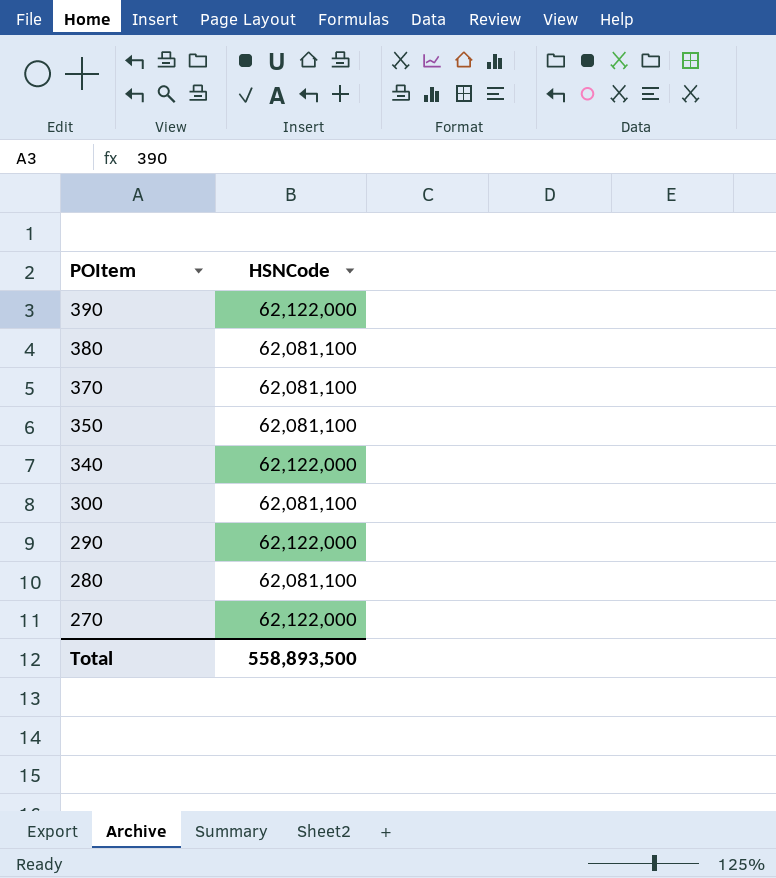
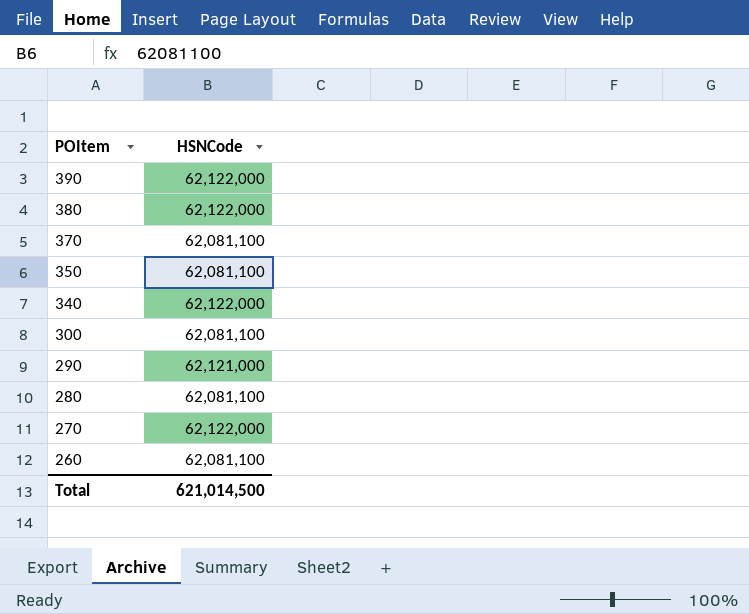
380 | HSNCode: 62,081,100 -> 62,122,000
290 | HSNCode: 62,122,000 -> 62,121,000
row 260: none -> 62,081,100
Total | HSNCode: 558,893,500 -> 621,014,500

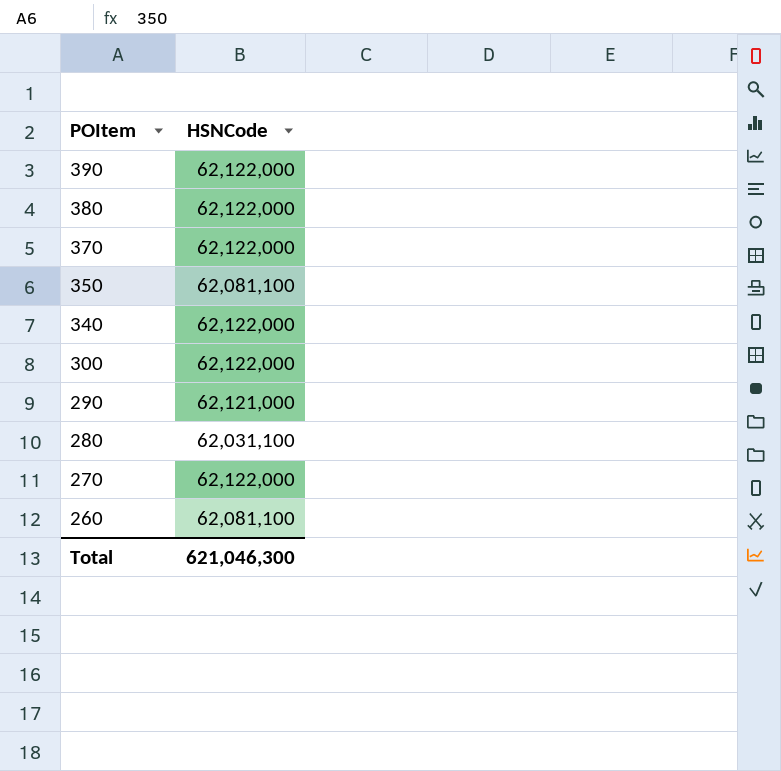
370 | HSNCode: 62,081,100 -> 62,122,000
300 | HSNCode: 62,081,100 -> 62,122,000
280 | HSNCode: 62,081,100 -> 62,031,100
Total | HSNCode: 621,014,500 -> 621,046,300

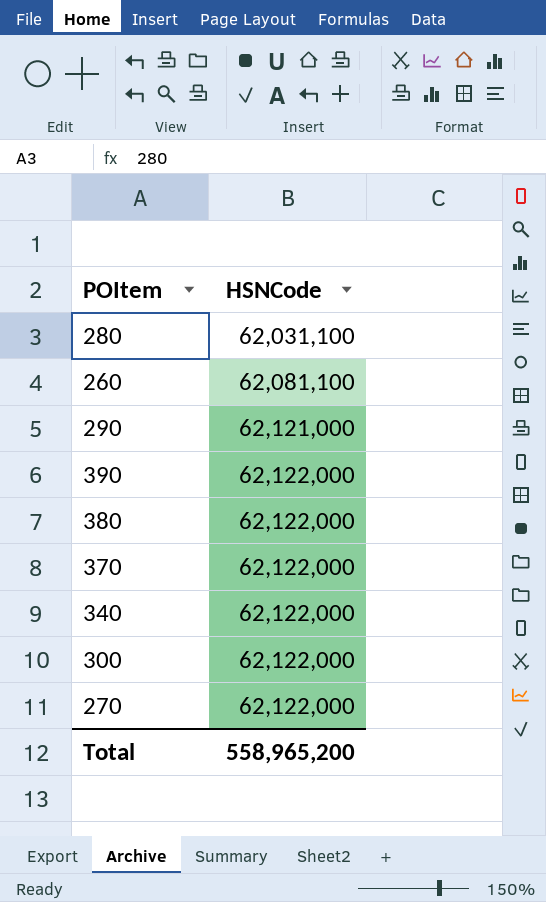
row order: POItem descending -> HSNCode ascending
row 350: 62,081,100 -> none
Total | HSNCode: 621,046,300 -> 558,965,200

